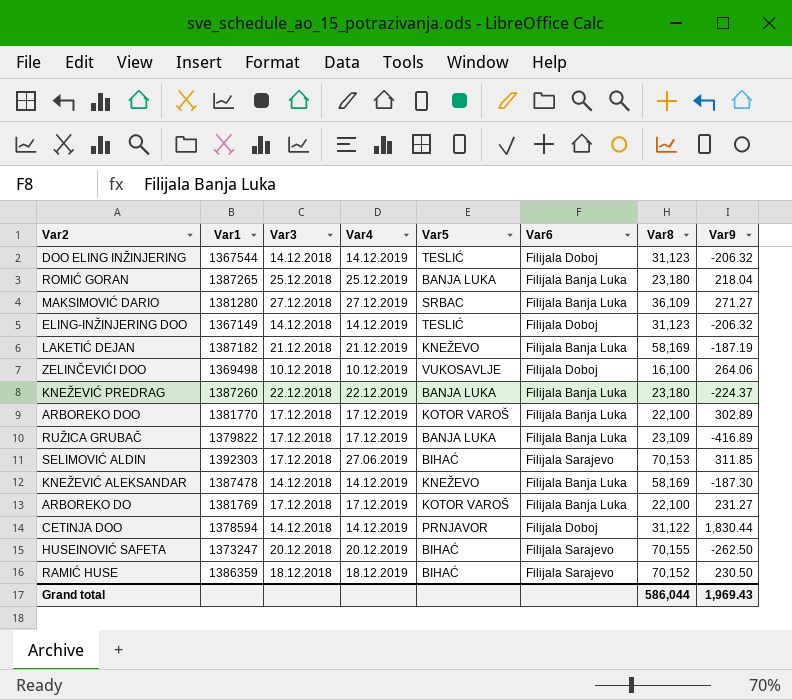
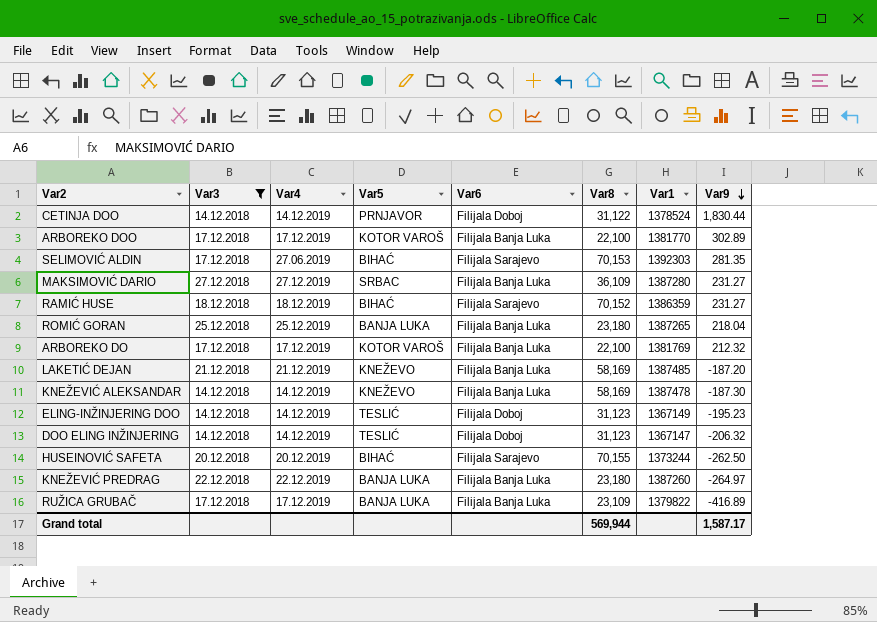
filter: none -> Var3 != 10.12.2018
row order: none -> Var9 descending
column Var1 | position: 2 -> 7
CETINJA DOO | Var1: 1378594 -> 1378524
SELIMOVIĆ ALDIN | Var9: 311.85 -> 281.35
MAKSIMOVIĆ DARIO | Var1: 1381280 -> 1387280
MAKSIMOVIĆ DARIO | Var9: 271.27 -> 231.27
RAMIĆ HUSE | Var9: 230.50 -> 231.27
ARBOREKO DO | Var9: 231.27 -> 212.32
LAKETIĆ DEJAN | Var1: 1387182 -> 1387485
LAKETIĆ DEJAN | Var9: -187.19 -> -187.20
ELING-INŽINJERING DOO | Var9: -206.32 -> -195.23
DOO ELING INŽINJERING | Var1: 1367544 -> 1367147
HUSEINOVIĆ SAFETA | Var1: 1373247 -> 1373244
KNEŽEVIĆ PREDRAG | Var9: -224.37 -> -264.97
Grand total | Var8: 586,044 -> 569,944
Grand total | Var9: 1,969.43 -> 1,587.17

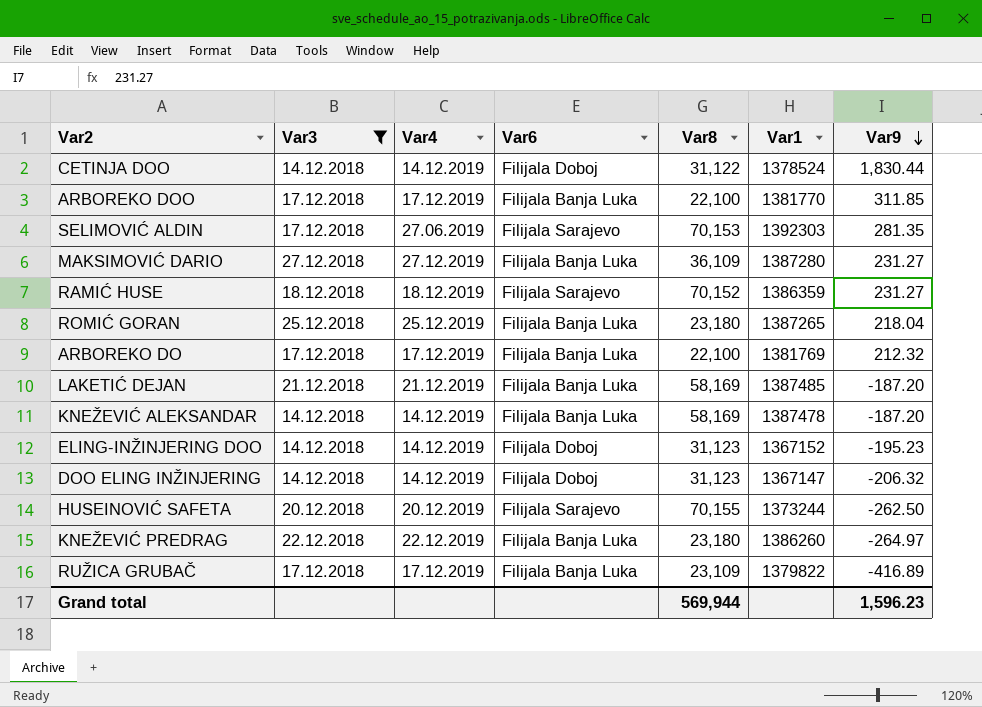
column Var5 | position: 4 -> none
ARBOREKO DOO | Var9: 302.89 -> 311.85
KNEŽEVIĆ ALEKSANDAR | Var9: -187.30 -> -187.20
ELING-INŽINJERING DOO | Var1: 1367149 -> 1367152
KNEŽEVIĆ PREDRAG | Var1: 1387260 -> 1386260
Grand total | Var9: 1,587.17 -> 1,596.23

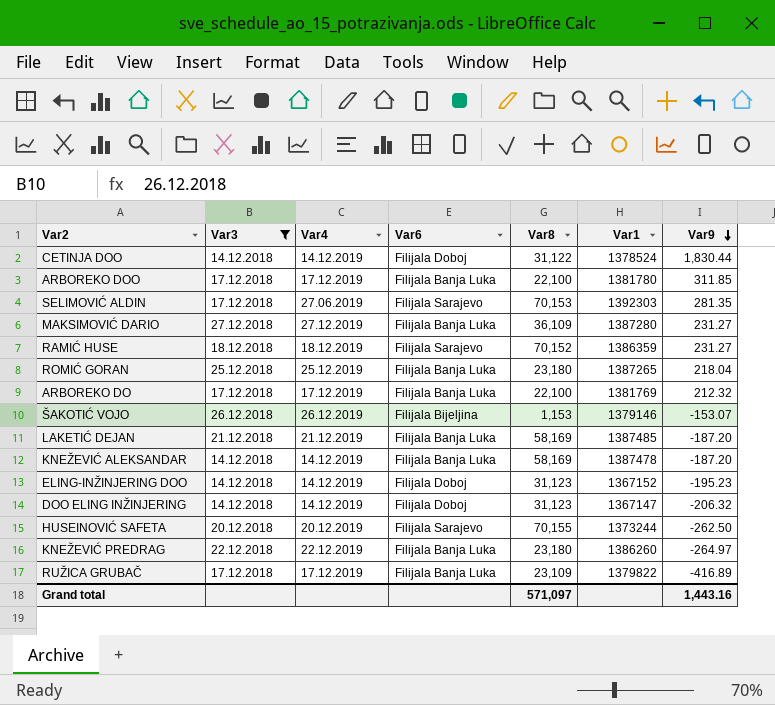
ARBOREKO DOO | Var1: 1381770 -> 1381780
row ŠAKOTIĆ VOJO: none -> 26.12.2018 | 26.12.2019 | Filijala Bijeljina | 1,153 | 1379146 | -153.07
Grand total | Var8: 569,944 -> 571,097
Grand total | Var9: 1,596.23 -> 1,443.16

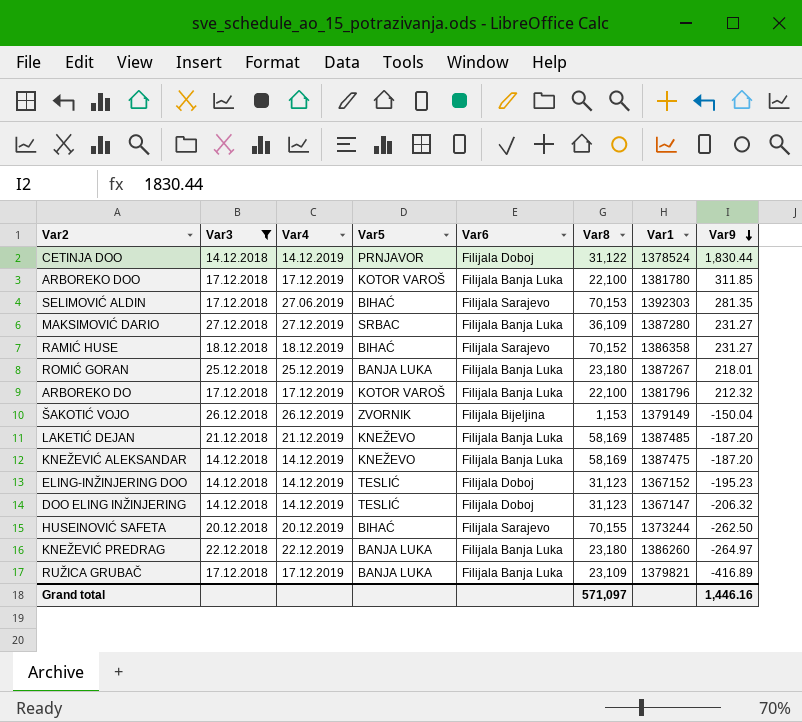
column Var5 | position: none -> 4
RAMIĆ HUSE | Var1: 1386359 -> 1386358
ROMIĆ GORAN | Var1: 1387265 -> 1387267
ROMIĆ GORAN | Var9: 218.04 -> 218.01
ARBOREKO DO | Var1: 1381769 -> 1381796
ŠAKOTIĆ VOJO | Var1: 1379146 -> 1379149
ŠAKOTIĆ VOJO | Var9: -153.07 -> -150.04
KNEŽEVIĆ ALEKSANDAR | Var1: 1387478 -> 1387475
RUŽICA GRUBAČ | Var1: 1379822 -> 1379821
Grand total | Var9: 1,443.16 -> 1,446.16

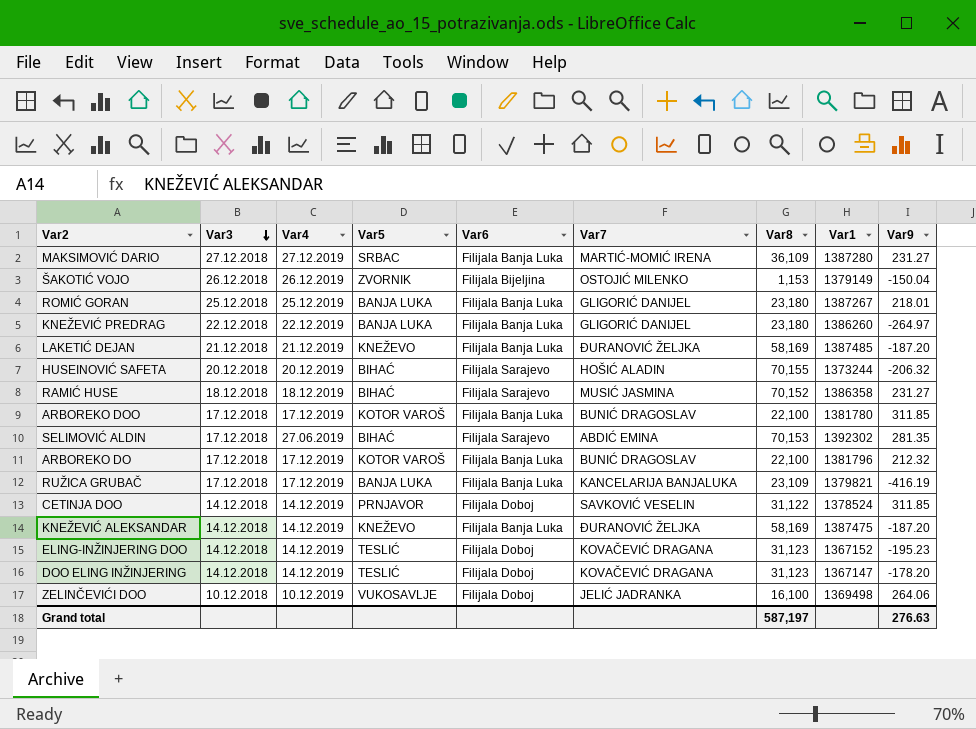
filter: Var3 != 10.12.2018 -> none
row order: Var9 descending -> Var3 descending
column Var7 | position: none -> 6
HUSEINOVIĆ SAFETA | Var9: -262.50 -> -206.32
SELIMOVIĆ ALDIN | Var1: 1392303 -> 1392302
RUŽICA GRUBAČ | Var9: -416.89 -> -416.19
CETINJA DOO | Var9: 1,830.44 -> 311.85
DOO ELING INŽINJERING | Var9: -206.32 -> -178.20
Grand total | Var8: 571,097 -> 587,197
Grand total | Var9: 1,446.16 -> 276.63

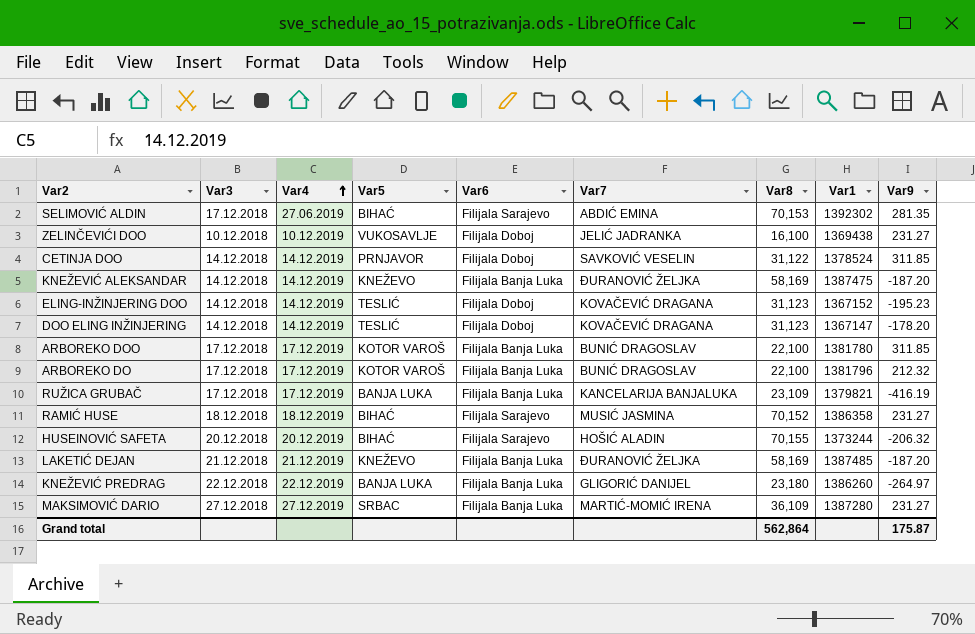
row order: Var3 descending -> Var4 ascending
row ŠAKOTIĆ VOJO: 26.12.2018 | 26.12.2019 | ZVORNIK | Filijala Bijeljina | OSTOJIĆ MILENKO | 1,153 | 1379149 | -150.04 -> none
row ROMIĆ GORAN: 25.12.2018 | 25.12.2019 | BANJA LUKA | Filijala Banja Luka | GLIGORIĆ DANIJEL | 23,180 | 1387267 | 218.01 -> none
ZELINČEVIĆI DOO | Var1: 1369498 -> 1369438
ZELINČEVIĆI DOO | Var9: 264.06 -> 231.27
Grand total | Var8: 587,197 -> 562,864
Grand total | Var9: 276.63 -> 175.87

